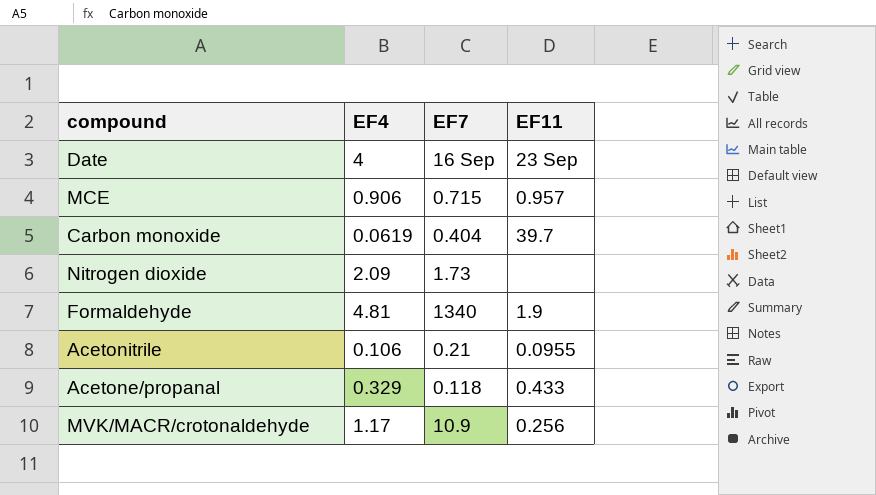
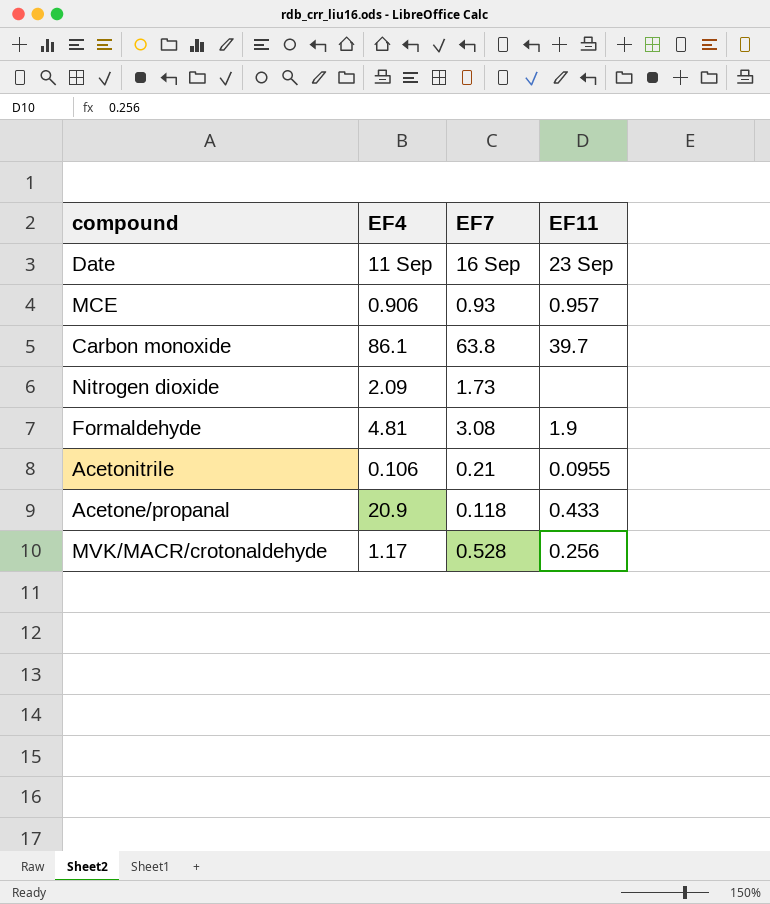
Date | EF4: 4 -> 11 Sep
MCE | EF7: 0.715 -> 0.93
Carbon monoxide | EF4: 0.0619 -> 86.1
Carbon monoxide | EF7: 0.404 -> 63.8
Formaldehyde | EF7: 1340 -> 3.08
Acetone/propanal | EF4: 0.329 -> 20.9
MVK/MACR/crotonaldehyde | EF7: 10.9 -> 0.528

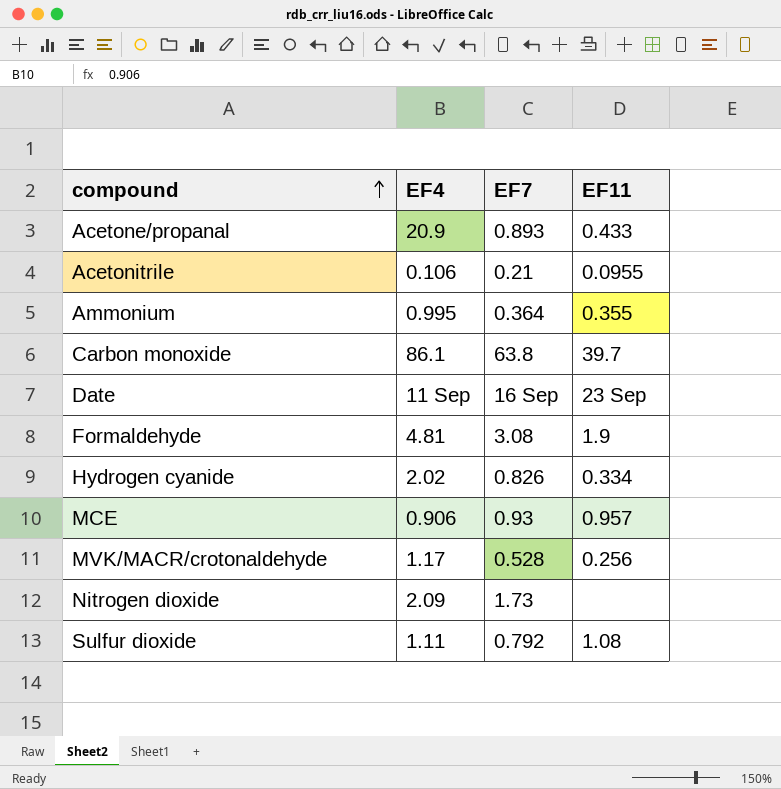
row order: none -> compound ascending
Acetone/propanal | EF7: 0.118 -> 0.893
row Ammonium: none -> 0.995 | 0.364 | 0.355
row Hydrogen cyanide: none -> 2.02 | 0.826 | 0.334
row Sulfur dioxide: none -> 1.11 | 0.792 | 1.08

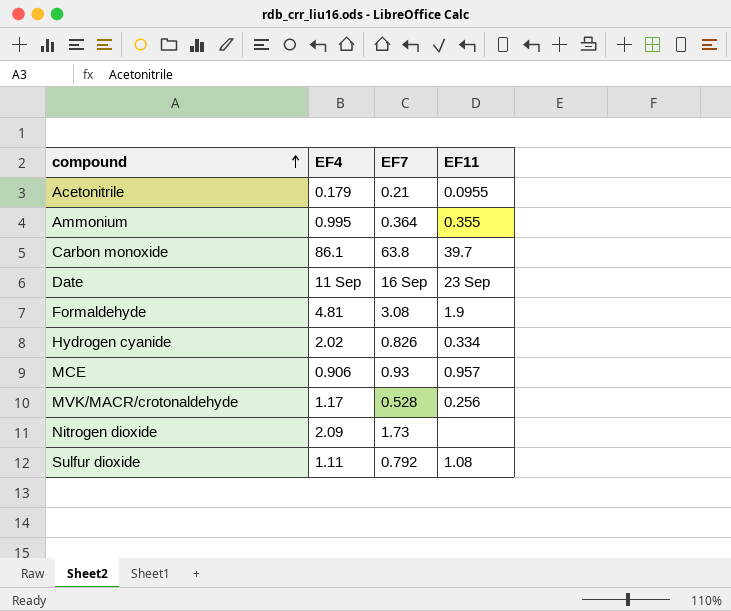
row Acetone/propanal: 20.9 | 0.893 | 0.433 -> none
Acetonitrile | EF4: 0.106 -> 0.179

